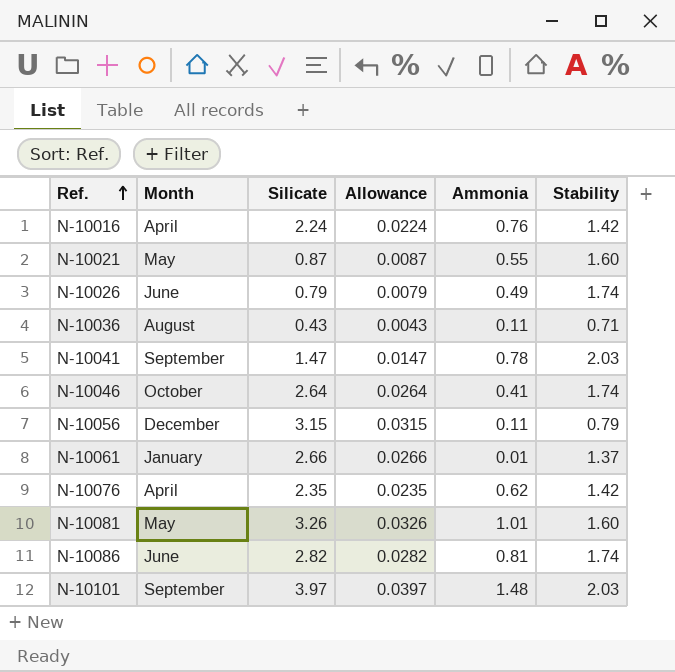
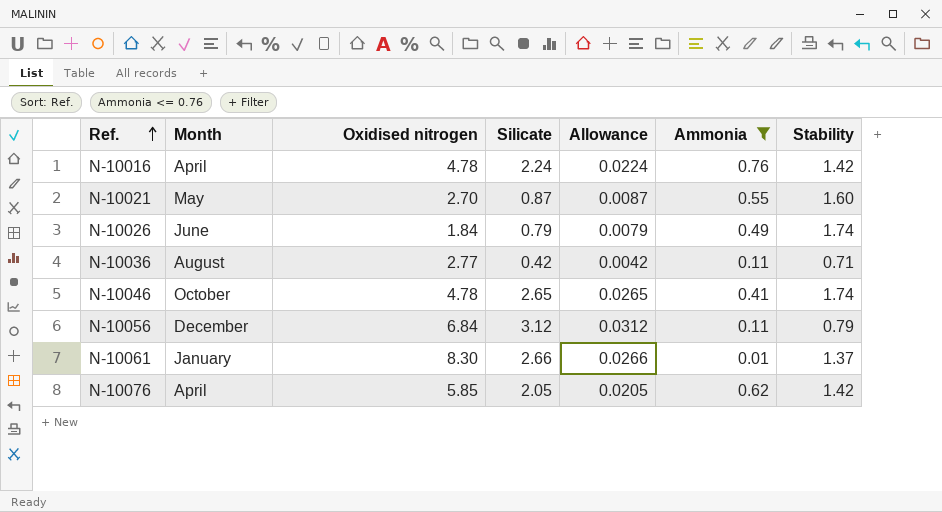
filter: none -> Ammonia <= 0.76
column Oxidised nitrogen | position: none -> 3
N-10036 | Silicate: 0.43 -> 0.42
N-10036 | Allowance: 0.0043 -> 0.0042
N-10046 | Silicate: 2.64 -> 2.65
N-10046 | Allowance: 0.0264 -> 0.0265
N-10056 | Silicate: 3.15 -> 3.12
N-10056 | Allowance: 0.0315 -> 0.0312
N-10076 | Silicate: 2.35 -> 2.05
N-10076 | Allowance: 0.0235 -> 0.0205

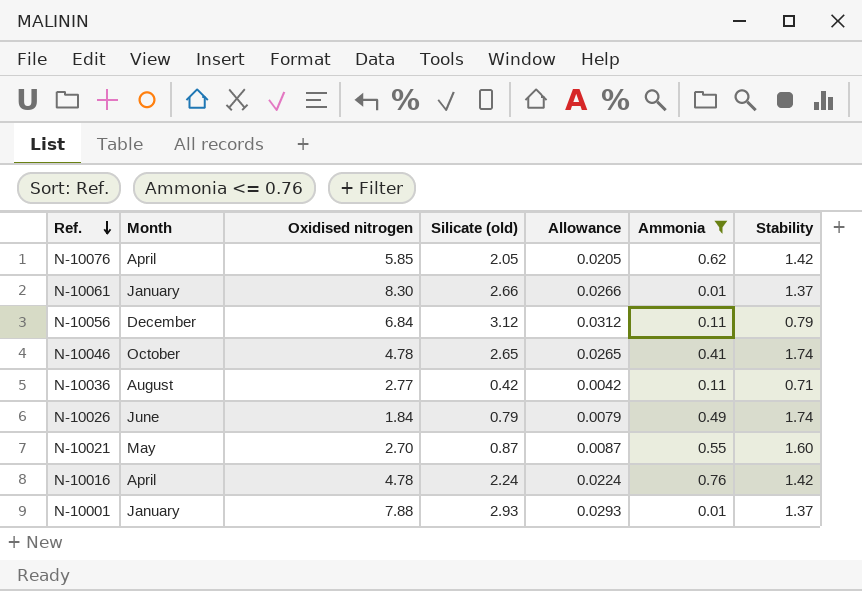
row order: Ref. ascending -> Ref. descending
column name: Silicate -> Silicate (old)
row N-10001: none -> January | 7.88 | 2.93 | 0.0293 | 0.01 | 1.37

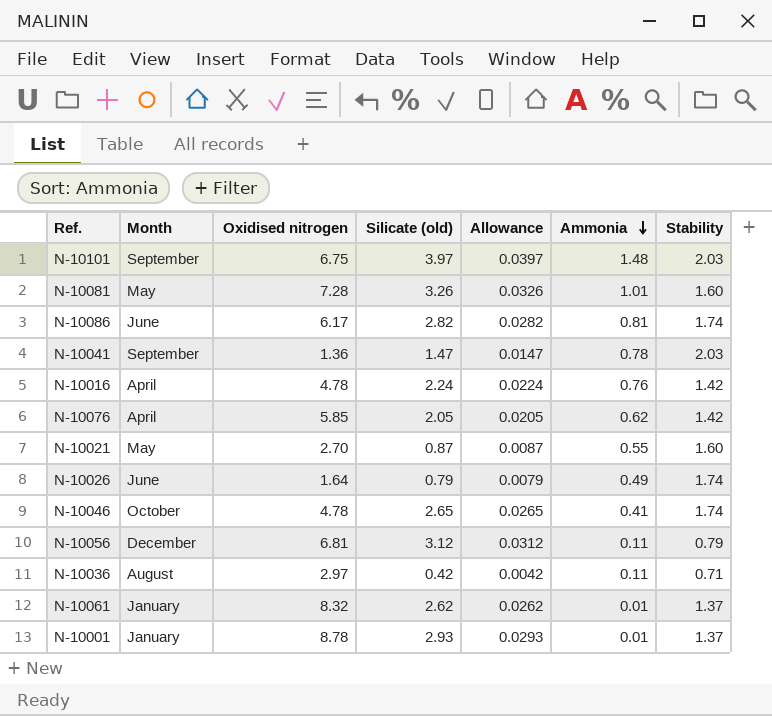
filter: Ammonia <= 0.76 -> none
row order: Ref. descending -> Ammonia descending
N-10026 | Oxidised nitrogen: 1.84 -> 1.64
N-10056 | Oxidised nitrogen: 6.84 -> 6.81
N-10036 | Oxidised nitrogen: 2.77 -> 2.97
N-10061 | Oxidised nitrogen: 8.30 -> 8.32
N-10061 | Silicate (old): 2.66 -> 2.62
N-10061 | Allowance: 0.0266 -> 0.0262
N-10001 | Oxidised nitrogen: 7.88 -> 8.78

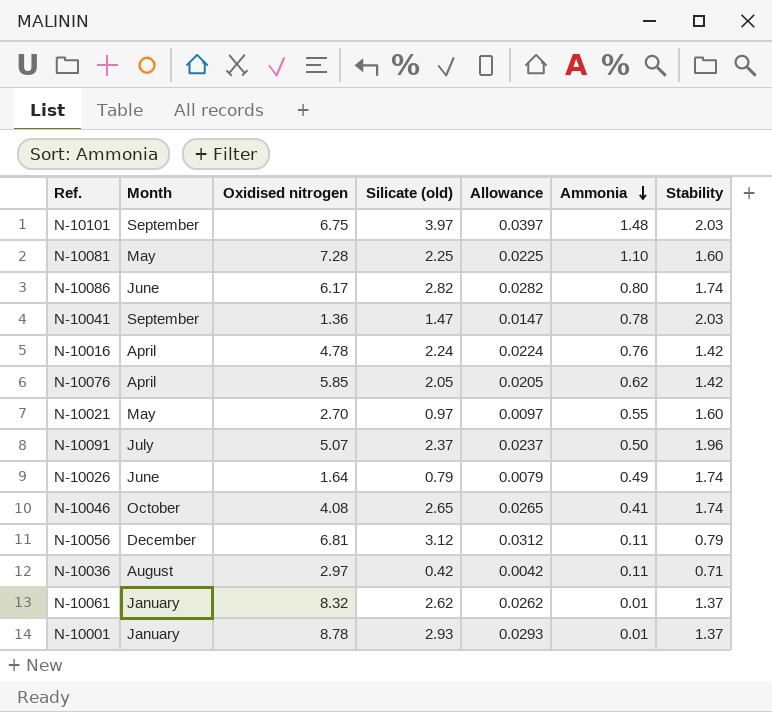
N-10081 | Silicate (old): 3.26 -> 2.25
N-10081 | Allowance: 0.0326 -> 0.0225
N-10081 | Ammonia: 1.01 -> 1.10
N-10086 | Ammonia: 0.81 -> 0.80
N-10021 | Silicate (old): 0.87 -> 0.97
N-10021 | Allowance: 0.0087 -> 0.0097
row N-10091: none -> July | 5.07 | 2.37 | 0.0237 | 0.50 | 1.96
N-10046 | Oxidised nitrogen: 4.78 -> 4.08

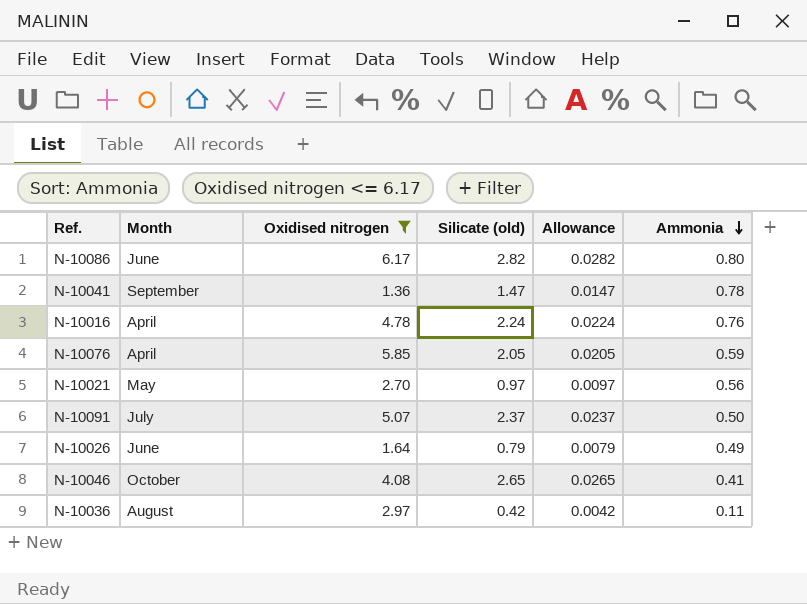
filter: none -> Oxidised nitrogen <= 6.17
column Stability | position: 7 -> none
N-10076 | Ammonia: 0.62 -> 0.59
N-10021 | Ammonia: 0.55 -> 0.56

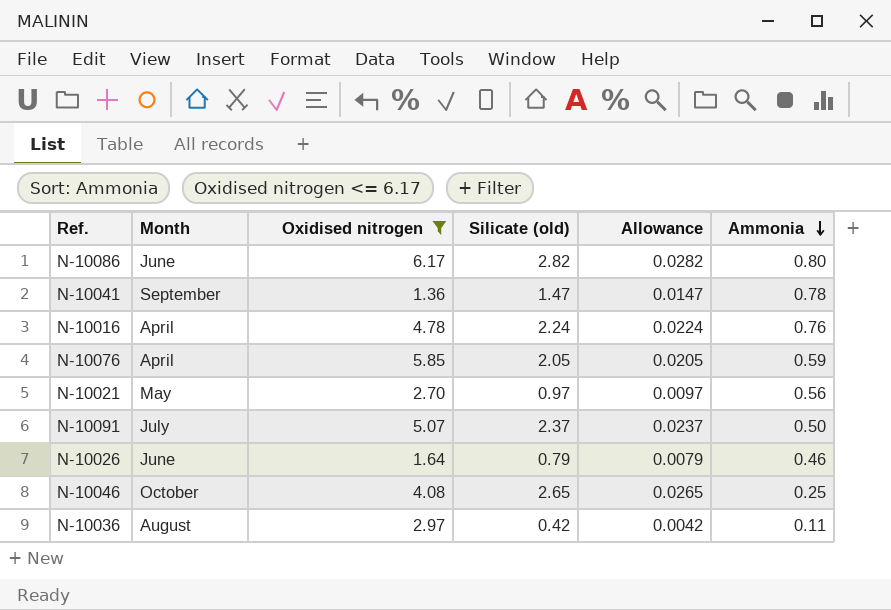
N-10026 | Ammonia: 0.49 -> 0.46
N-10046 | Ammonia: 0.41 -> 0.25

